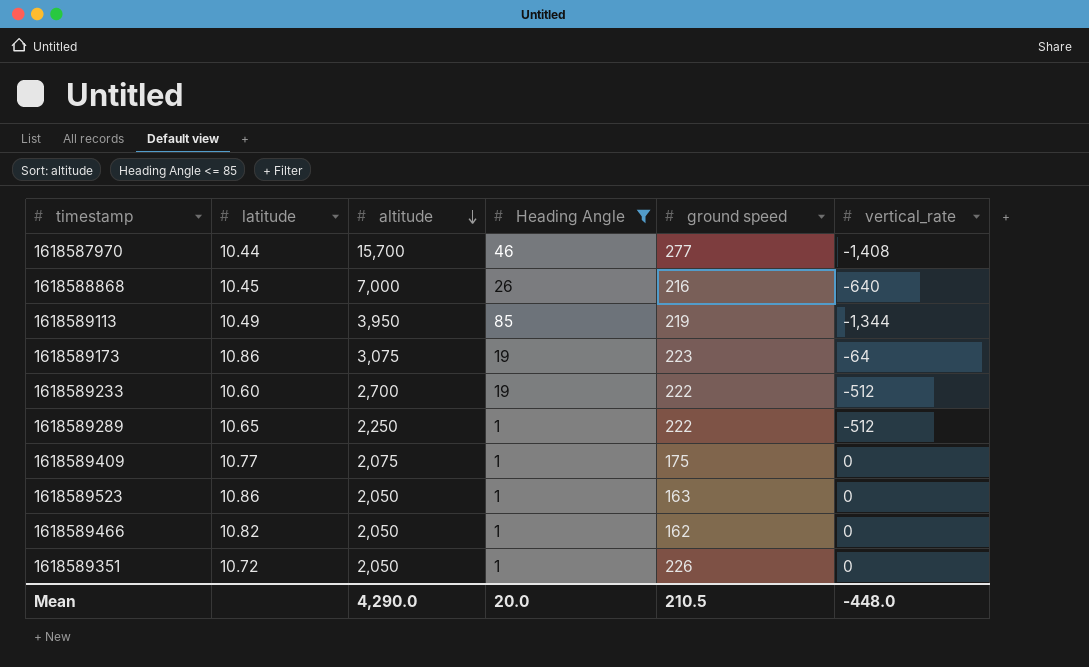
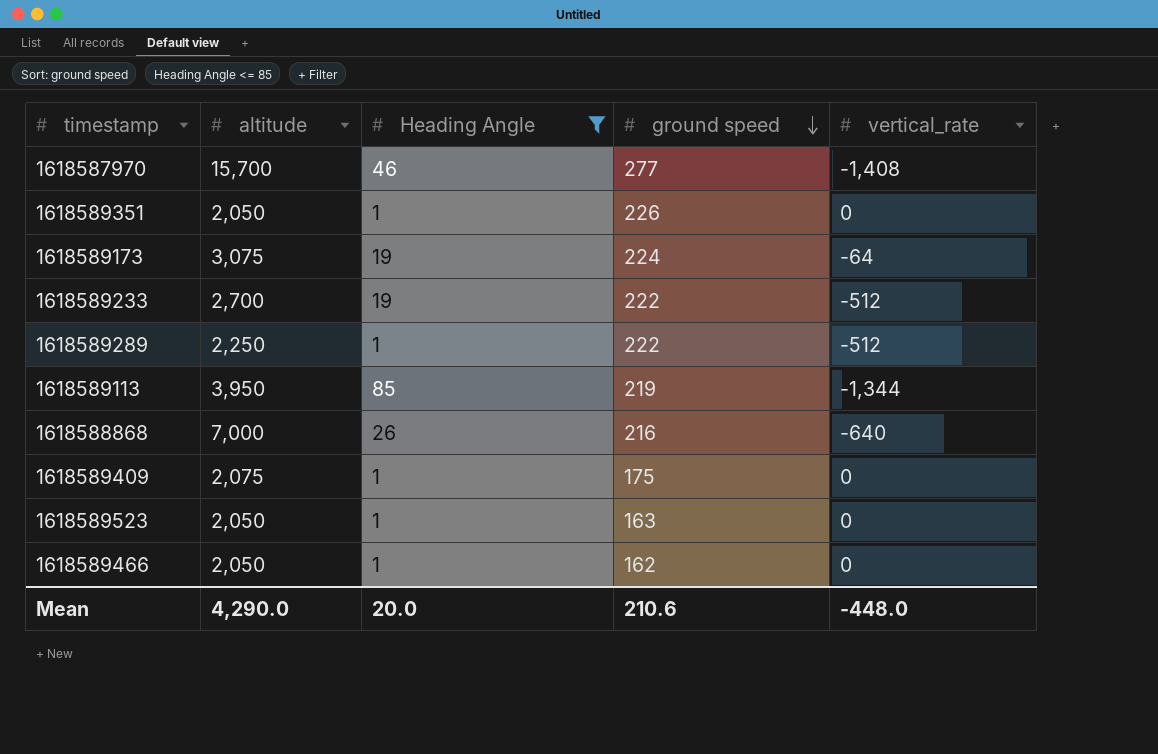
row order: altitude descending -> ground speed descending
column latitude | position: 2 -> none
1618589173 | ground speed: 223 -> 224
Mean | ground speed: 210.5 -> 210.6

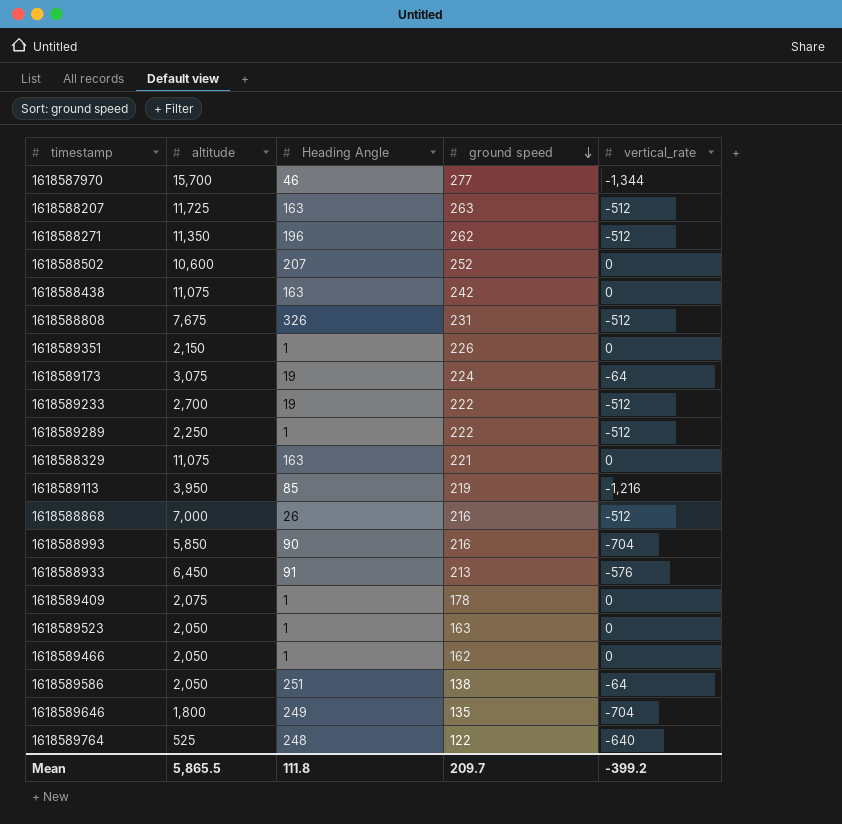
filter: Heading Angle <= 85 -> none
1618587970 | vertical_rate: -1,408 -> -1,344
1618589351 | altitude: 2,050 -> 2,150
1618589113 | vertical_rate: -1,344 -> -1,216
1618588868 | vertical_rate: -640 -> -512
1618589409 | ground speed: 175 -> 178
Mean | altitude: 4,290.0 -> 5,865.5
Mean | Heading Angle: 20.0 -> 111.8
Mean | ground speed: 210.6 -> 209.7
Mean | vertical_rate: -448.0 -> -399.2

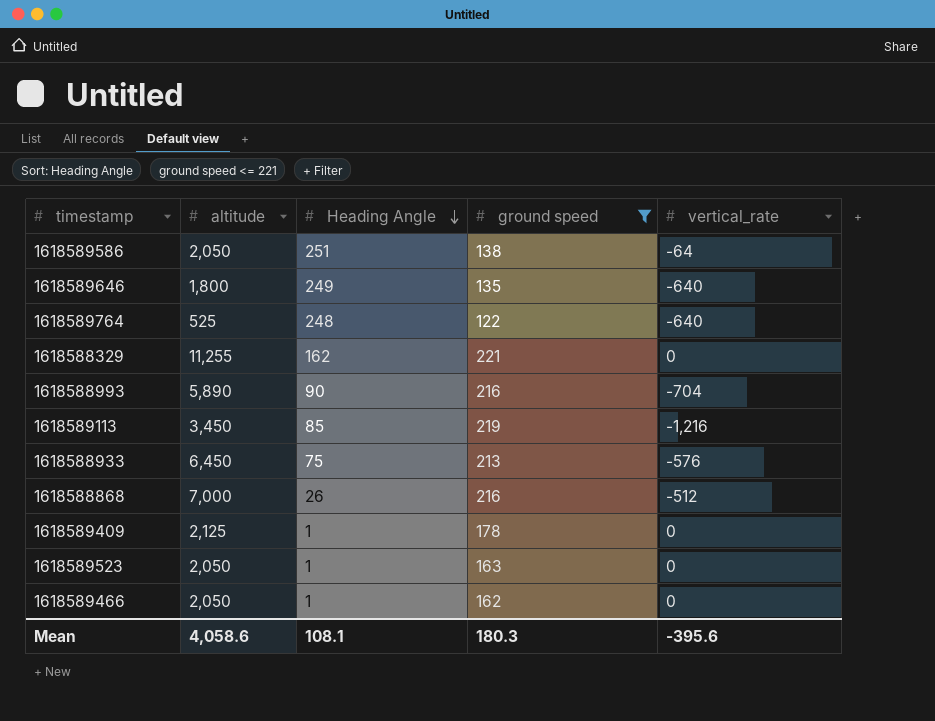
filter: none -> ground speed <= 221
row order: ground speed descending -> Heading Angle descending
1618589646 | vertical_rate: -704 -> -640
1618588329 | altitude: 11,075 -> 11,255
1618588329 | Heading Angle: 163 -> 162
1618588993 | altitude: 5,850 -> 5,890
1618589113 | altitude: 3,950 -> 3,450
1618588933 | Heading Angle: 91 -> 75
1618589409 | altitude: 2,075 -> 2,125
Mean | altitude: 5,865.5 -> 4,058.6
Mean | Heading Angle: 111.8 -> 108.1
Mean | ground speed: 209.7 -> 180.3
Mean | vertical_rate: -399.2 -> -395.6

